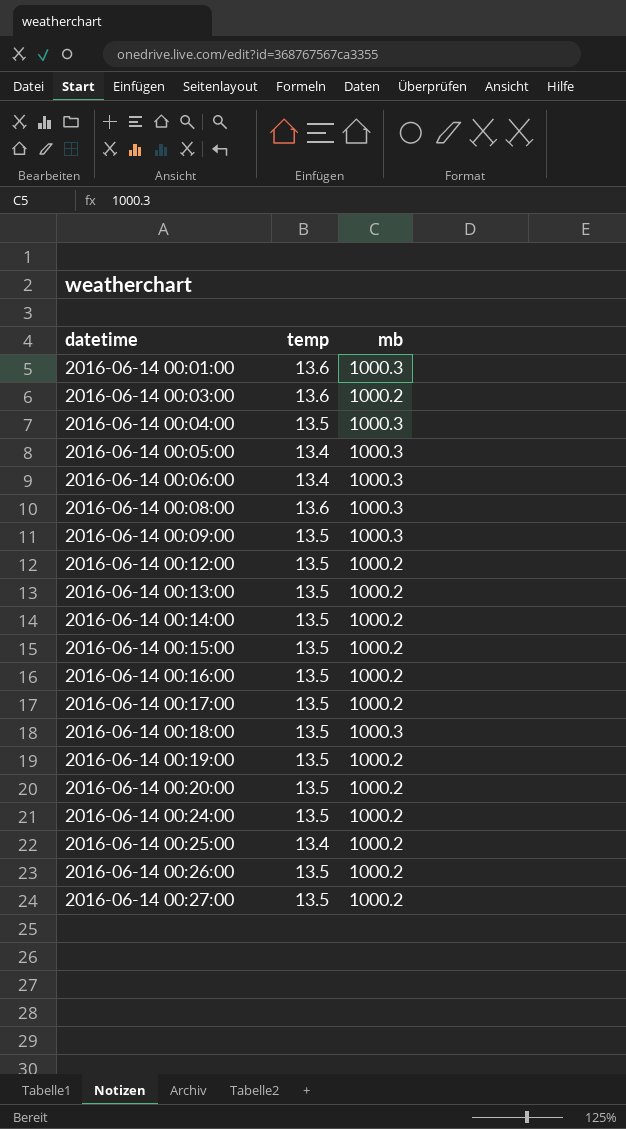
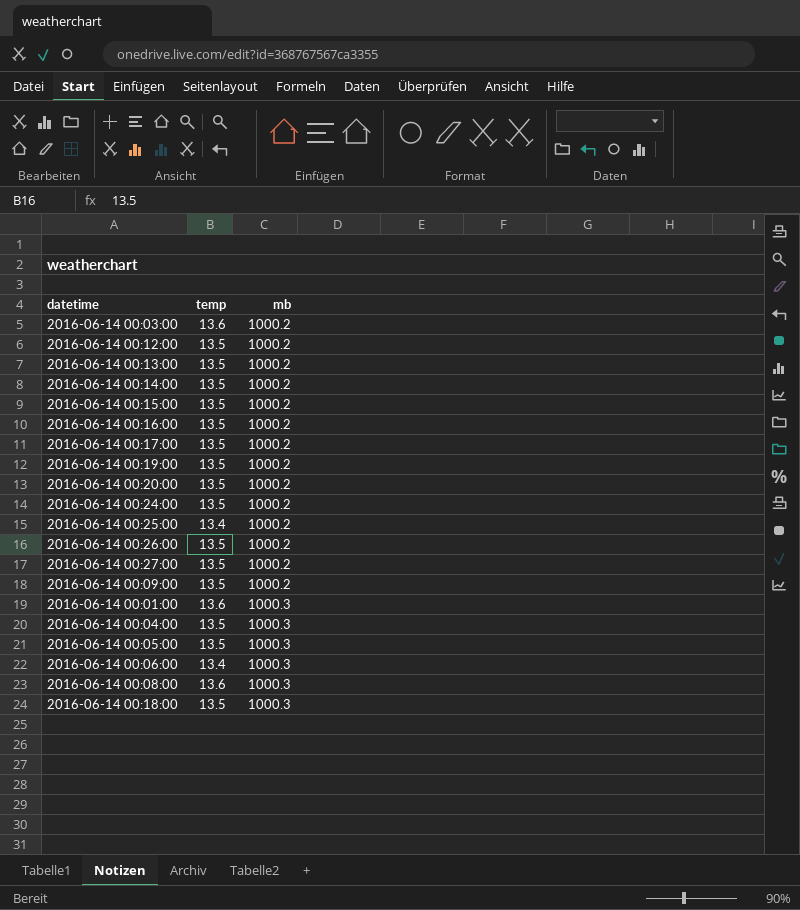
row order: datetime ascending -> mb ascending
2016-06-14 00:09:00 | mb: 1000.3 -> 1000.2
2016-06-14 00:05:00 | temp: 13.4 -> 13.5

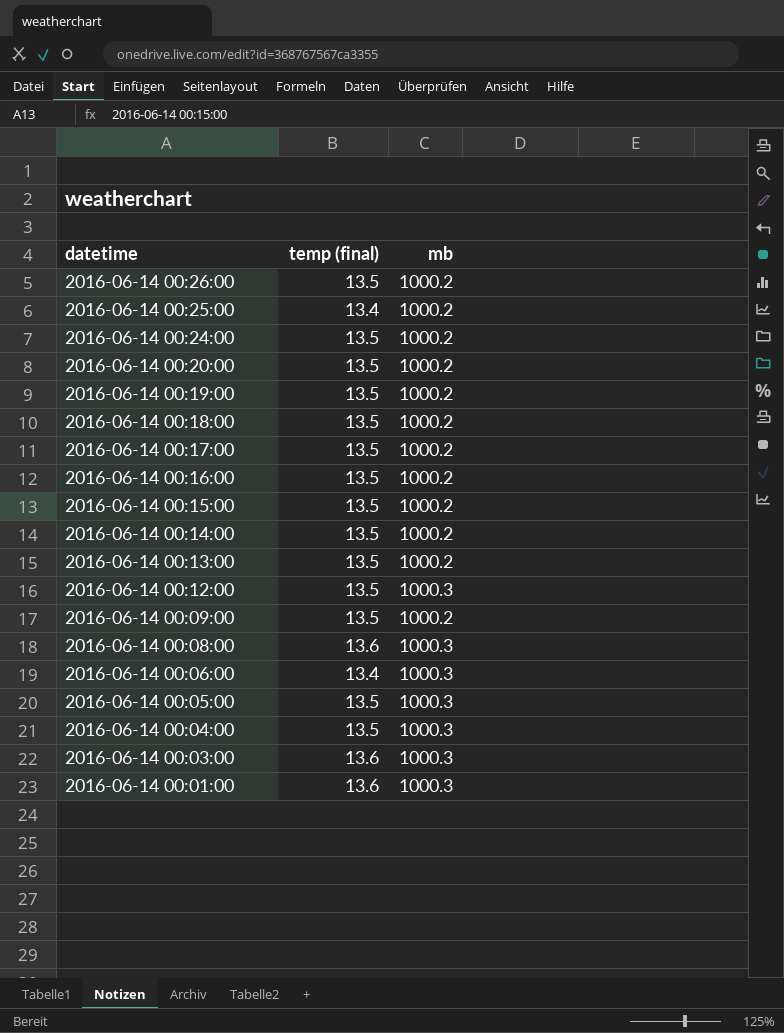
row order: mb ascending -> datetime descending
column name: temp -> temp (final)
row 2016-06-14 00:27:00: 13.5 | 1000.2 -> none
2016-06-14 00:18:00 | mb: 1000.3 -> 1000.2
2016-06-14 00:12:00 | mb: 1000.2 -> 1000.3
2016-06-14 00:03:00 | mb: 1000.2 -> 1000.3

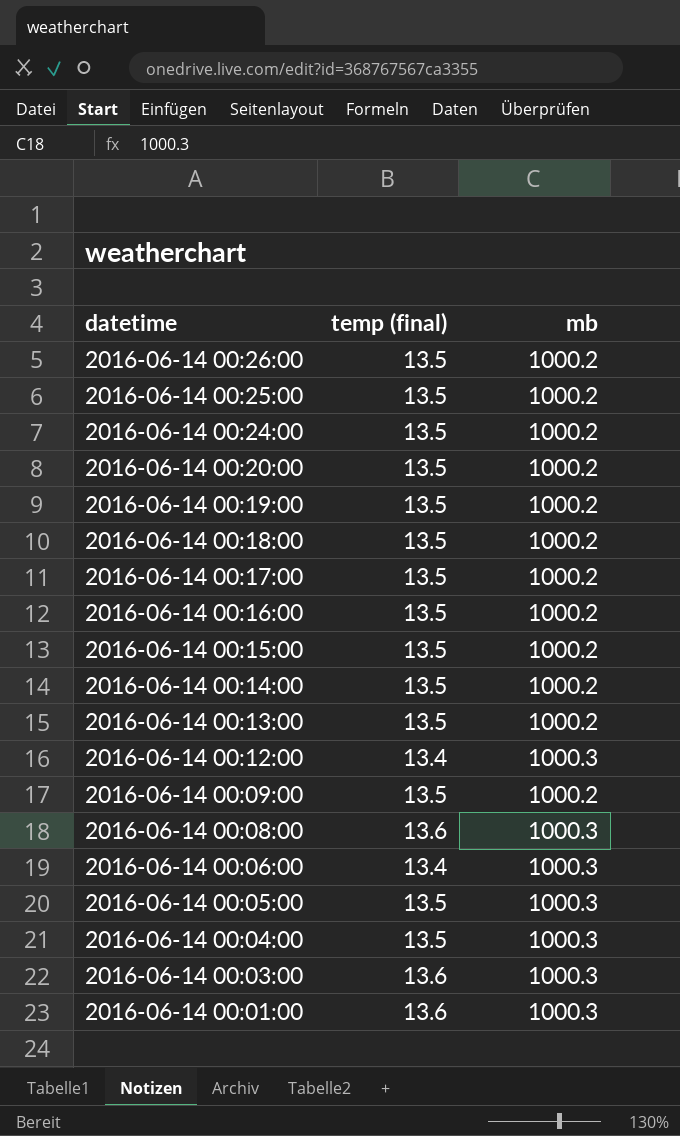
2016-06-14 00:25:00 | temp (final): 13.4 -> 13.5
2016-06-14 00:12:00 | temp (final): 13.5 -> 13.4

